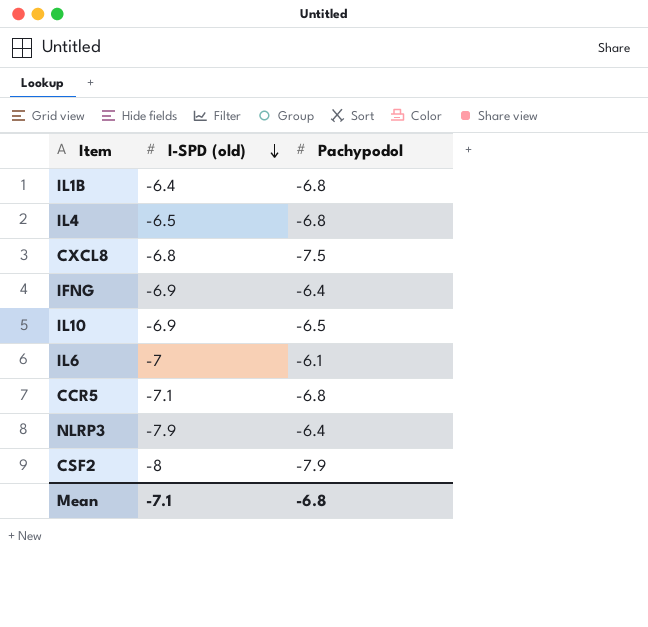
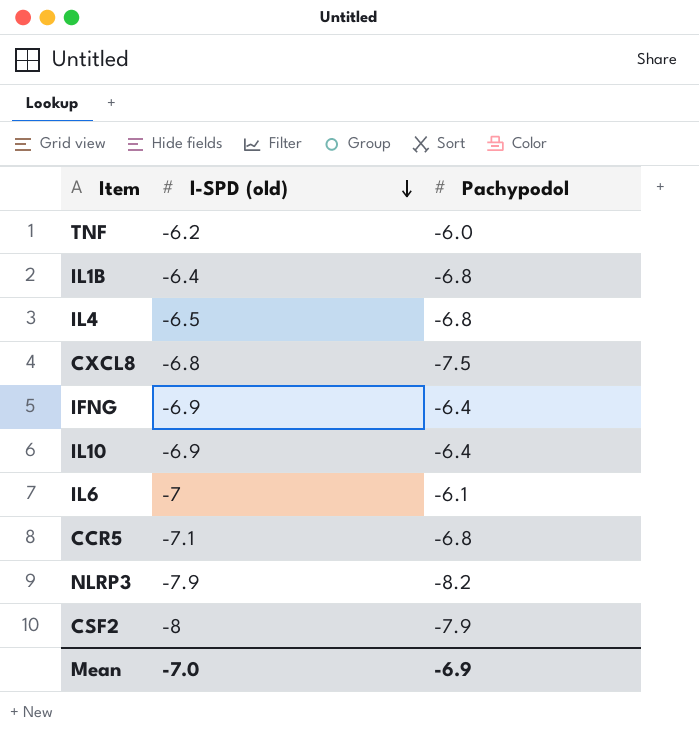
row TNF: none -> -6.2 | -6.0
IL10 | Pachypodol: -6.5 -> -6.4
NLRP3 | Pachypodol: -6.4 -> -8.2
Mean | l-SPD (old): -7.1 -> -7.0
Mean | Pachypodol: -6.8 -> -6.9

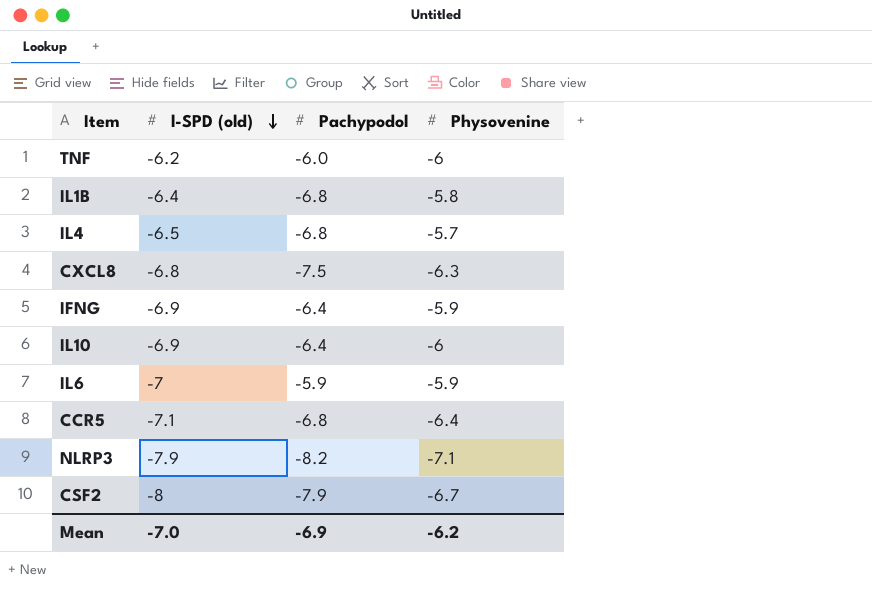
column Physovenine | position: none -> 4
IL6 | Pachypodol: -6.1 -> -5.9

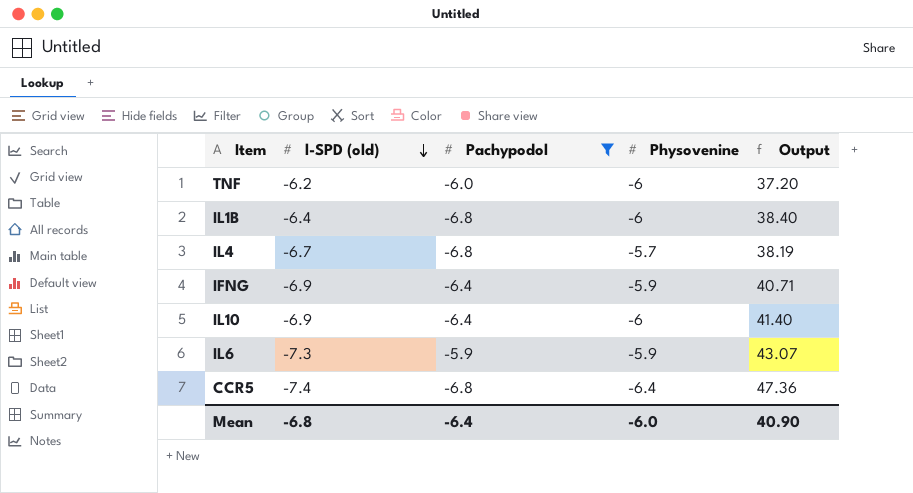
filter: none -> Pachypodol >= -6.8
column Output | formula: none -> [l-SPD (old)] * [Physovenine]
IL1B | Physovenine: -5.8 -> -6
IL4 | l-SPD (old): -6.5 -> -6.7
IL6 | l-SPD (old): -7 -> -7.3
CCR5 | l-SPD (old): -7.1 -> -7.4
Mean | l-SPD (old): -7.0 -> -6.8
Mean | Pachypodol: -6.9 -> -6.4
Mean | Physovenine: -6.2 -> -6.0

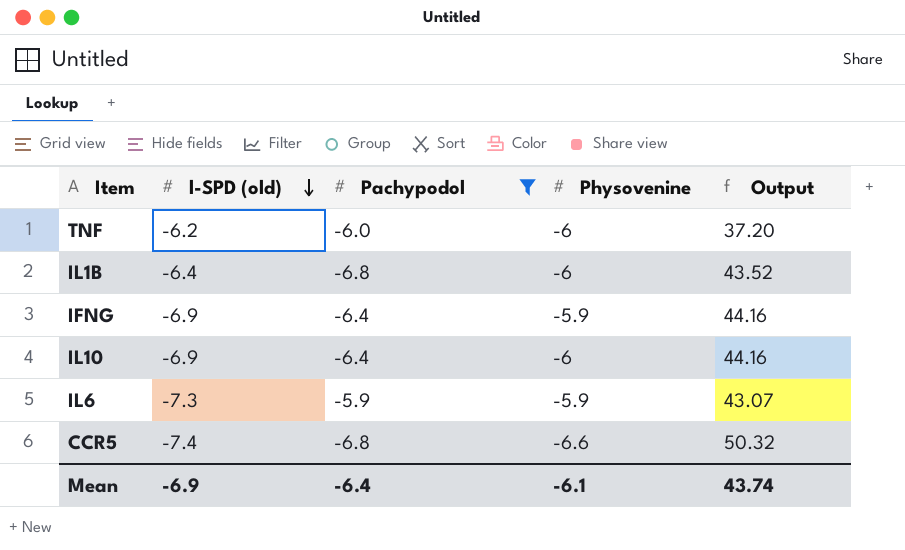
column Output | formula: [l-SPD (old)] * [Physovenine] -> [l-SPD (old)] * [Pachypodol]
row IL4: -6.7 | -6.8 | -5.7 | 38.19 -> none
CCR5 | Physovenine: -6.4 -> -6.6
Mean | l-SPD (old): -6.8 -> -6.9
Mean | Physovenine: -6.0 -> -6.1
Mean | Output: 40.90 -> 43.74

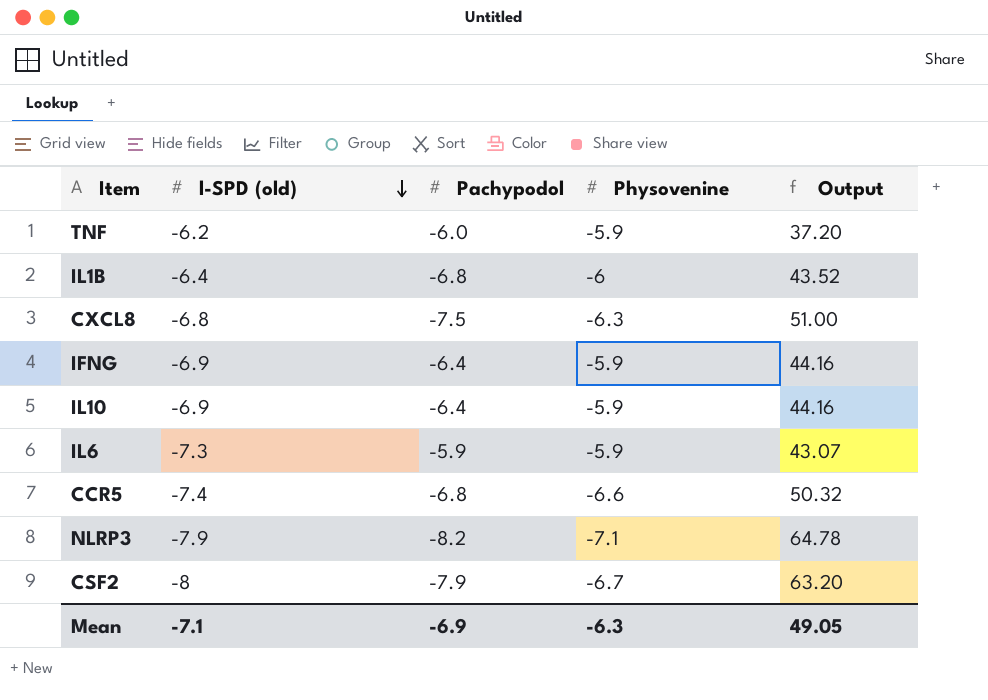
filter: Pachypodol >= -6.8 -> none
TNF | Physovenine: -6 -> -5.9
IL10 | Physovenine: -6 -> -5.9
Mean | l-SPD (old): -6.9 -> -7.1
Mean | Pachypodol: -6.4 -> -6.9
Mean | Physovenine: -6.1 -> -6.3
Mean | Output: 43.74 -> 49.05

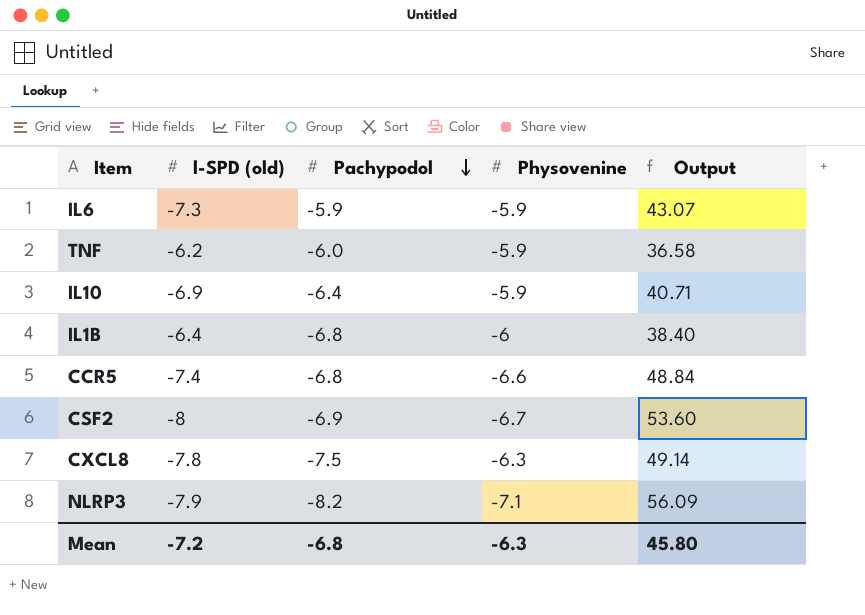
row order: l-SPD (old) descending -> Pachypodol descending
column Output | formula: [l-SPD (old)] * [Pachypodol] -> [l-SPD (old)] * [Physovenine]
row IFNG: -6.9 | -6.4 | -5.9 | 44.16 -> none
CSF2 | Pachypodol: -7.9 -> -6.9
CXCL8 | l-SPD (old): -6.8 -> -7.8
Mean | l-SPD (old): -7.1 -> -7.2
Mean | Pachypodol: -6.9 -> -6.8
Mean | Output: 49.05 -> 45.80

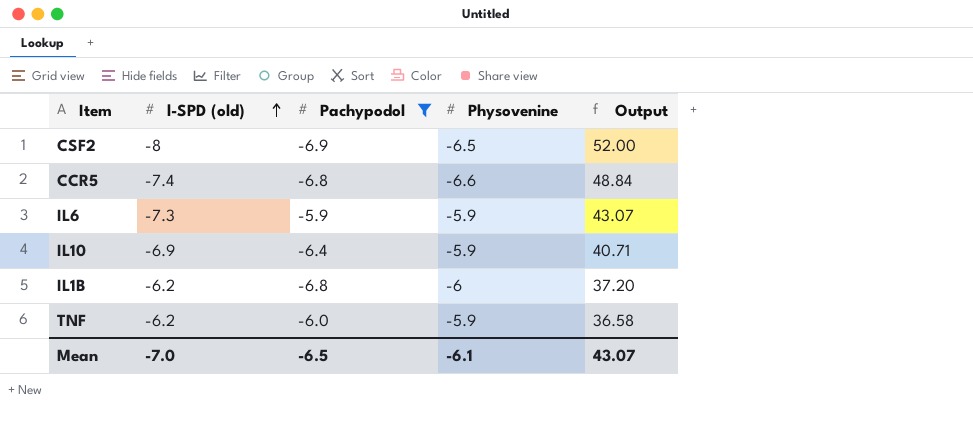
filter: none -> Pachypodol >= -6.9
row order: Pachypodol descending -> l-SPD (old) ascending
CSF2 | Physovenine: -6.7 -> -6.5
CSF2 | Output: 53.60 -> 52.00
IL1B | l-SPD (old): -6.4 -> -6.2
IL1B | Output: 38.40 -> 37.20
Mean | l-SPD (old): -7.2 -> -7.0
Mean | Pachypodol: -6.8 -> -6.5
Mean | Physovenine: -6.3 -> -6.1
Mean | Output: 45.80 -> 43.07

